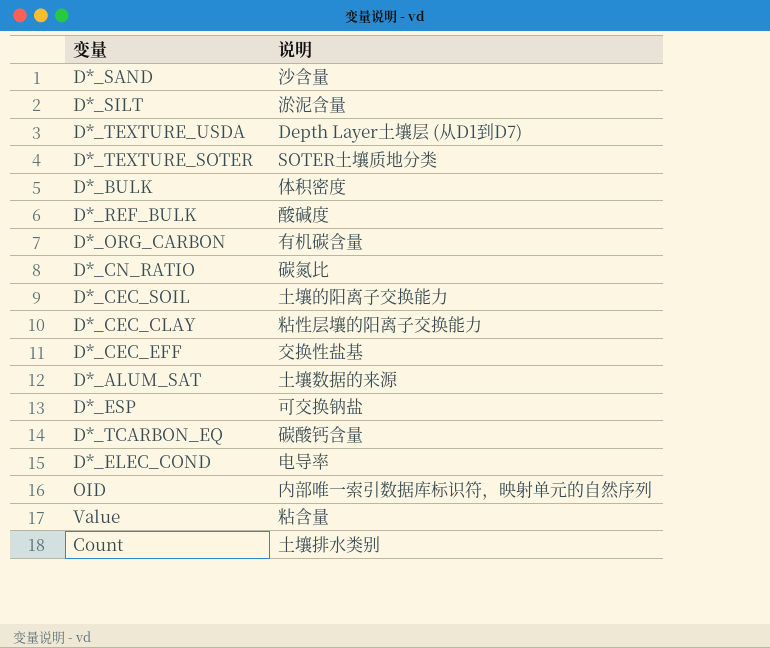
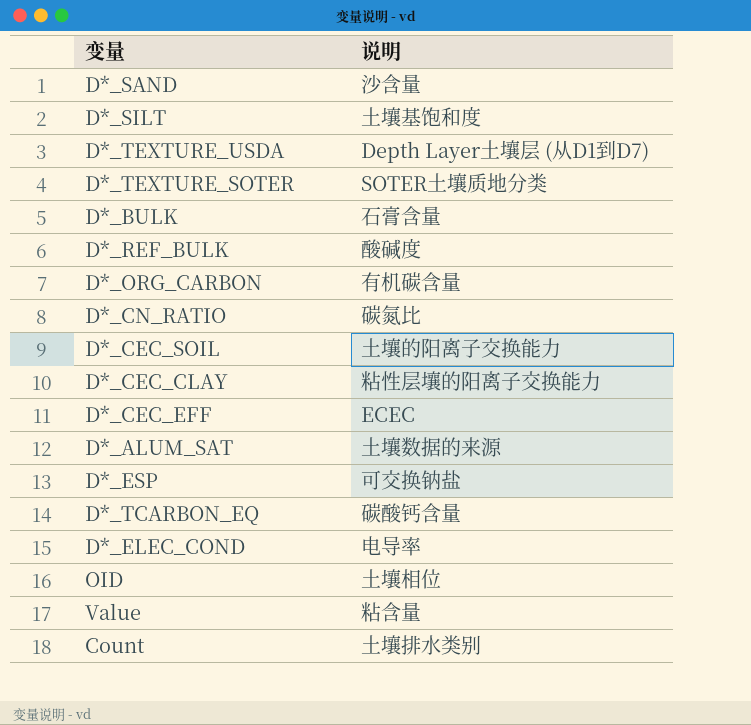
D*_SILT | 说明: 淤泥含量 -> 土壤基饱和度
D*_BULK | 说明: 体积密度 -> 石膏含量
D*_CEC_EFF | 说明: 交换性盐基 -> ECEC
OID | 说明: 内部唯一索引数据库标识符，映射单元的自然序列 -> 土壤相位

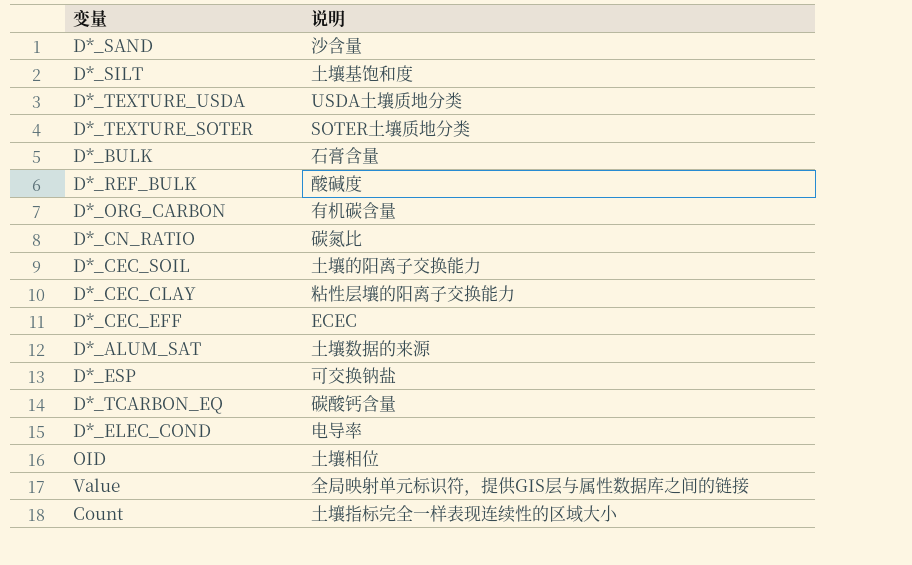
D*_TEXTURE_USDA | 说明: Depth Layer土壤层 (从D1到D7) -> USDA土壤质地分类
Value | 说明: 粘含量 -> 全局映射单元标识符，提供GIS层与属性数据库之间的链接
Count | 说明: 土壤排水类别 -> 土壤指标完全一样表现连续性的区域大小

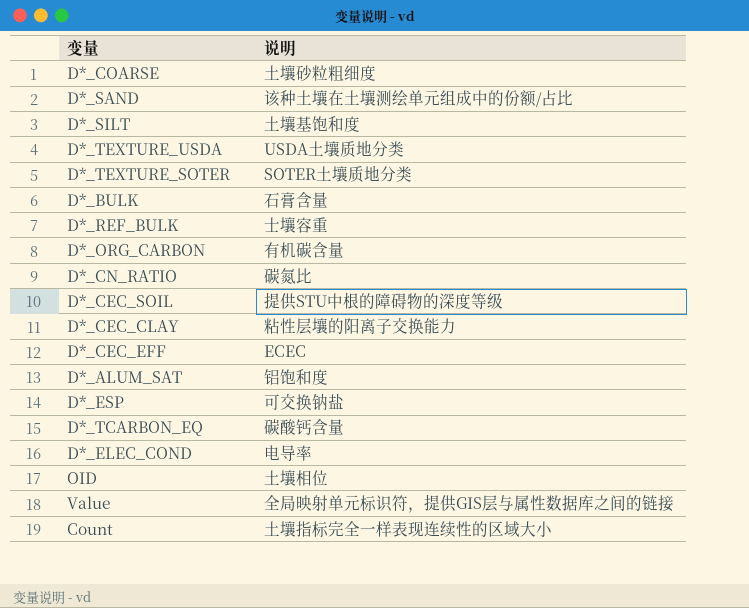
row D*_COARSE: none -> 土壤砂粒粗细度
D*_SAND | 说明: 沙含量 -> 该种土壤在土壤测绘单元组成中的份额/占比
D*_REF_BULK | 说明: 酸碱度 -> 士壤容重
D*_CEC_SOIL | 说明: 土壤的阳离子交换能力 -> 提供STU中根的障碍物的深度等级
D*_ALUM_SAT | 说明: 土壤数据的来源 -> 铝饱和度

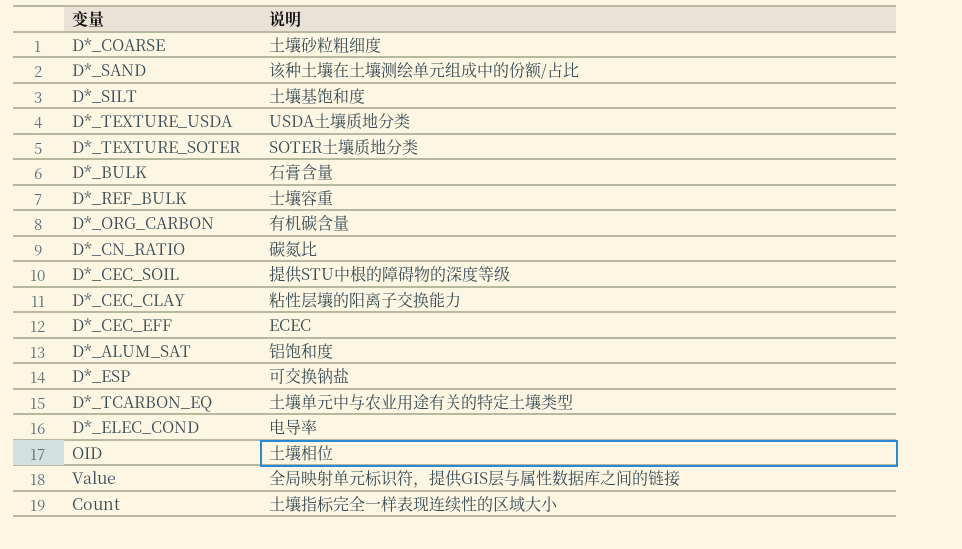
D*_TCARBON_EQ | 说明: 碳酸钙含量 -> 土壤单元中与农业用途有关的特定土壤类型

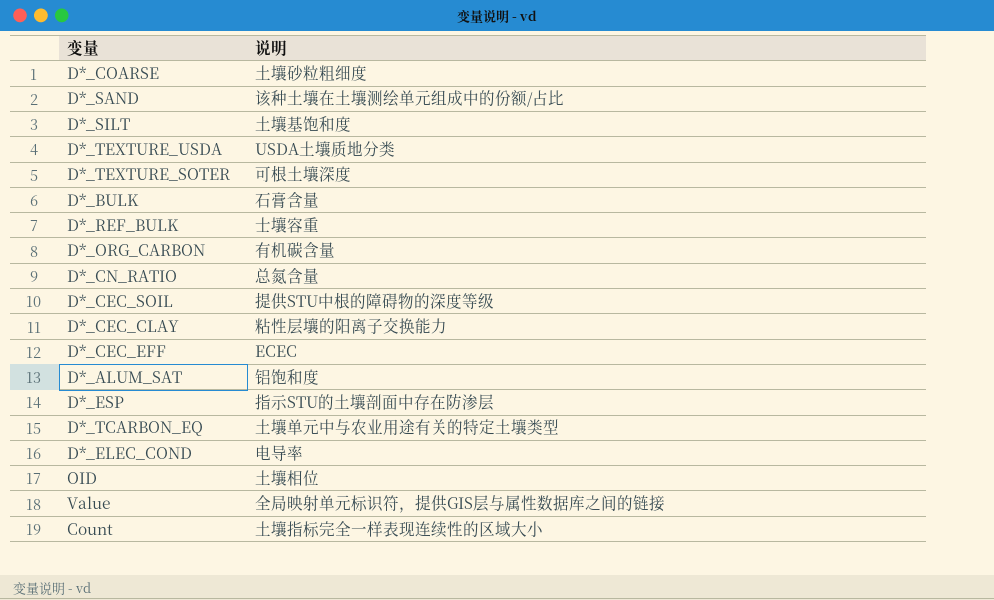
D*_TEXTURE_SOTER | 说明: SOTER土壤质地分类 -> 可根土壤深度
D*_CN_RATIO | 说明: 碳氮比 -> 总氮含量
D*_ESP | 说明: 可交换钠盐 -> 指示STU的土壤剖面中存在防渗层

